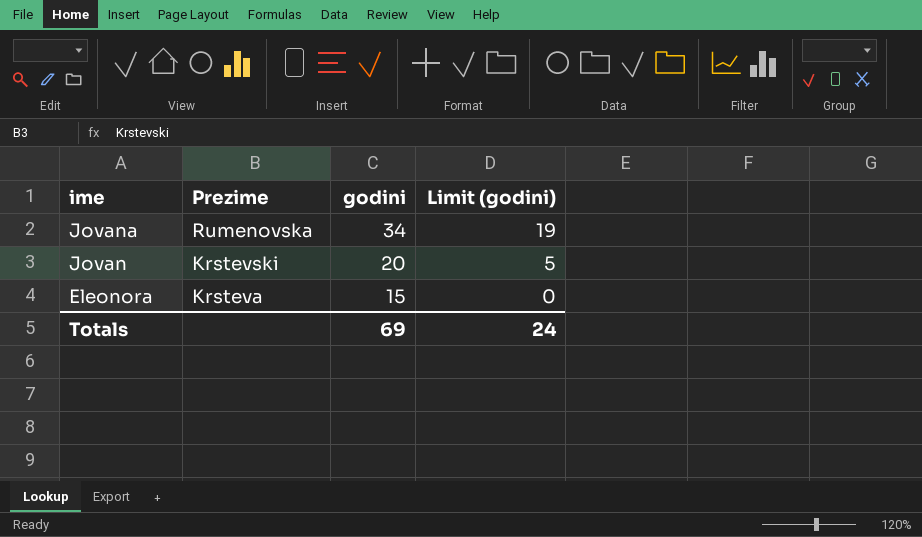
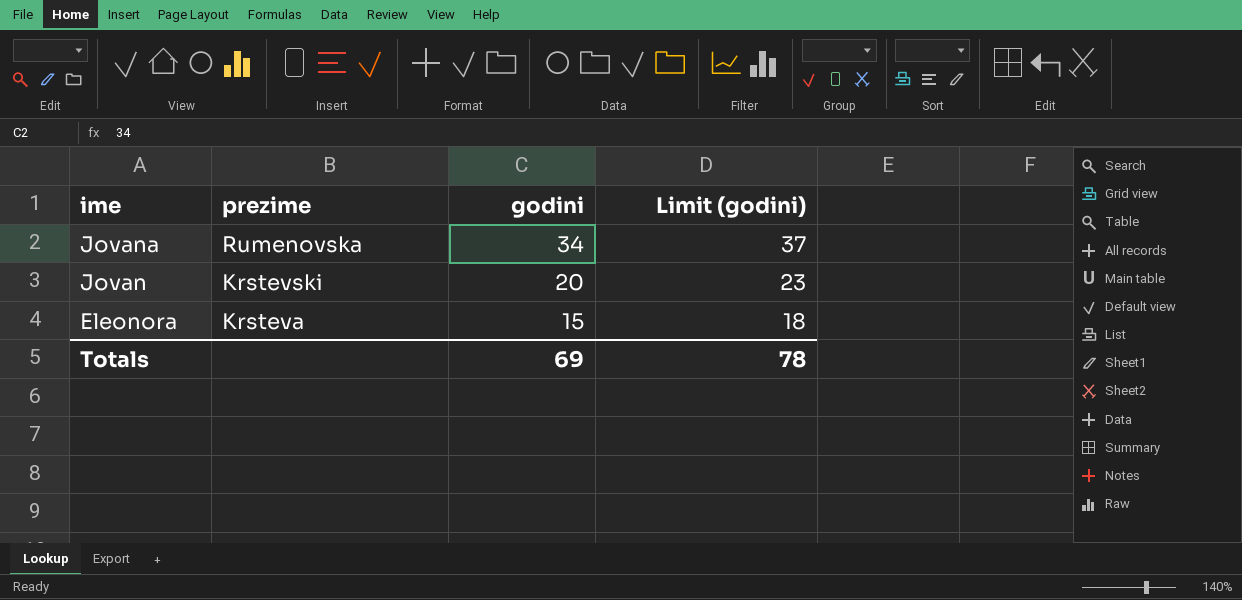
column name: Prezime -> prezime
column Limit (godini) | formula: [godini] - 15 -> [godini] + 3
Totals | Limit (godini): 24 -> 78

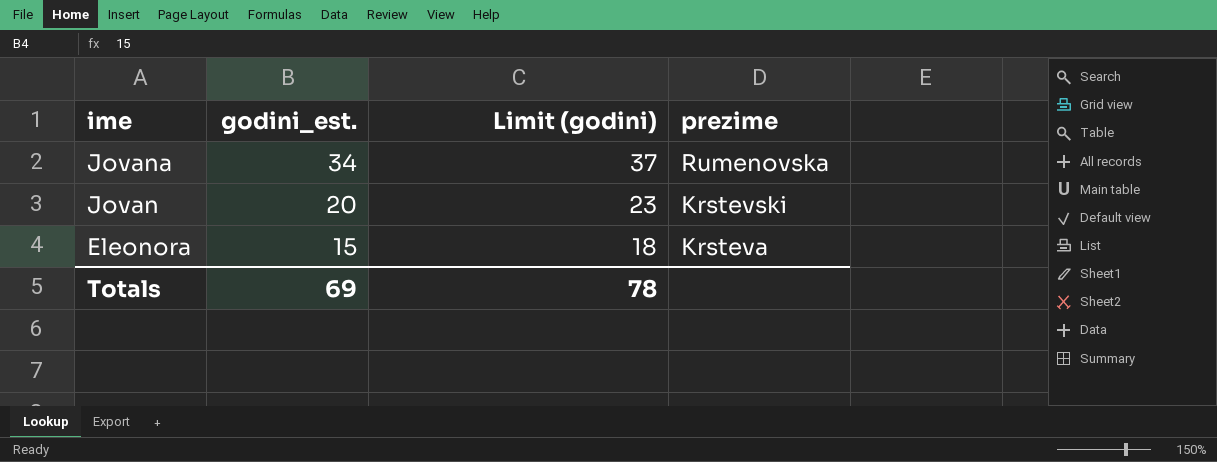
column name: godini -> godini_est.
column prezime | position: 2 -> 4

